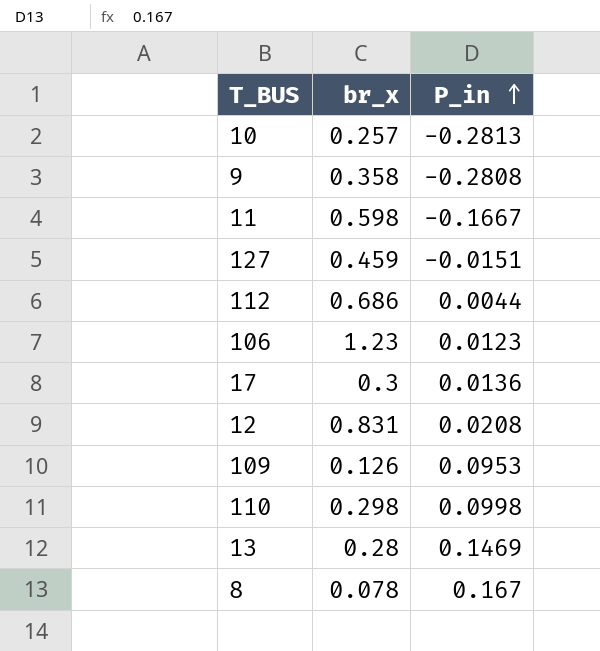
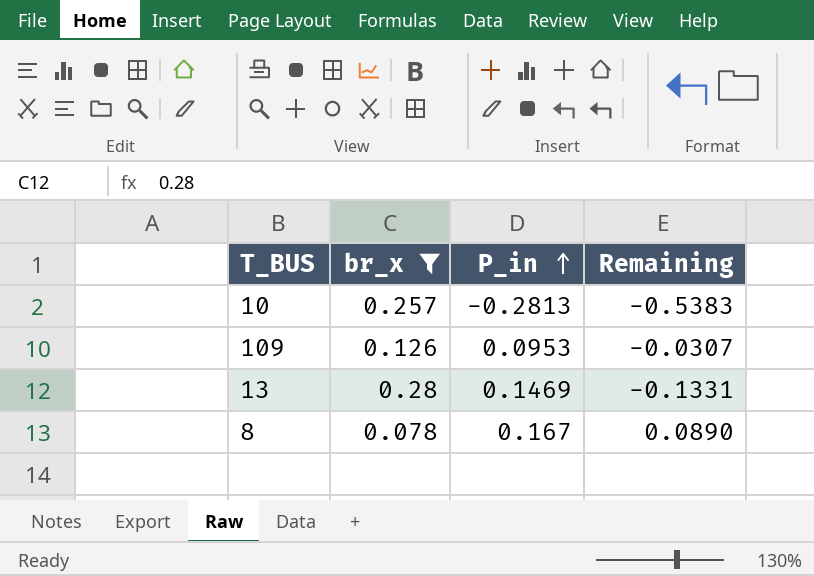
filter: none -> br_x <= 0.28
column Remaining | formula: none -> [P_in] - [br_x]

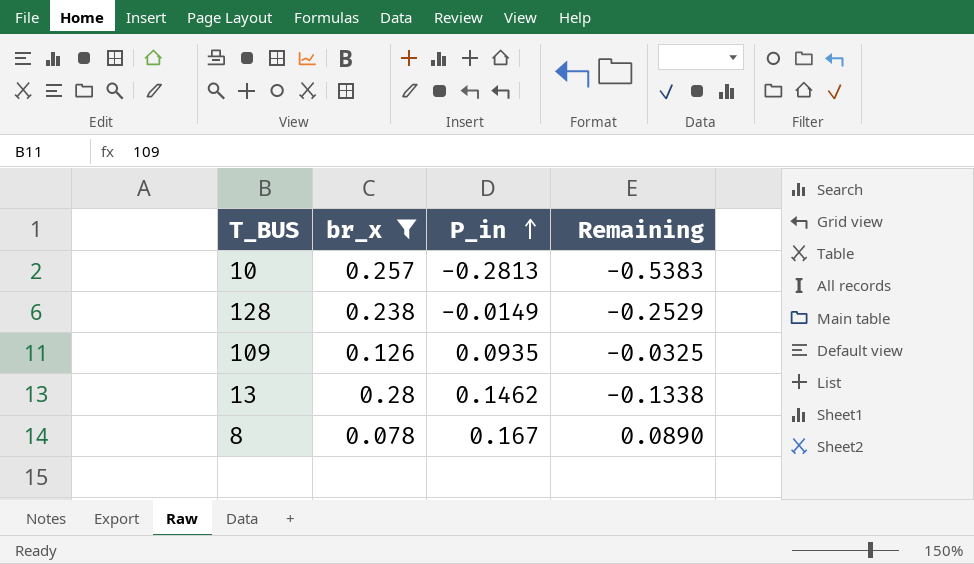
row 128: none -> 0.238 | -0.0149 | -0.2529
109 | P_in: 0.0953 -> 0.0935
109 | Remaining: -0.0307 -> -0.0325
13 | P_in: 0.1469 -> 0.1462
13 | Remaining: -0.1331 -> -0.1338

